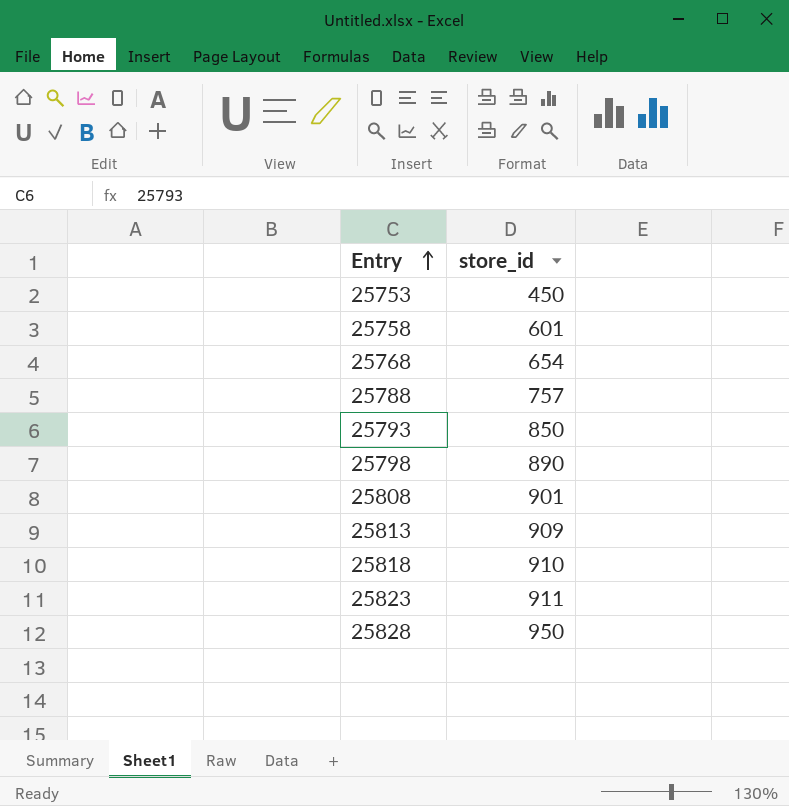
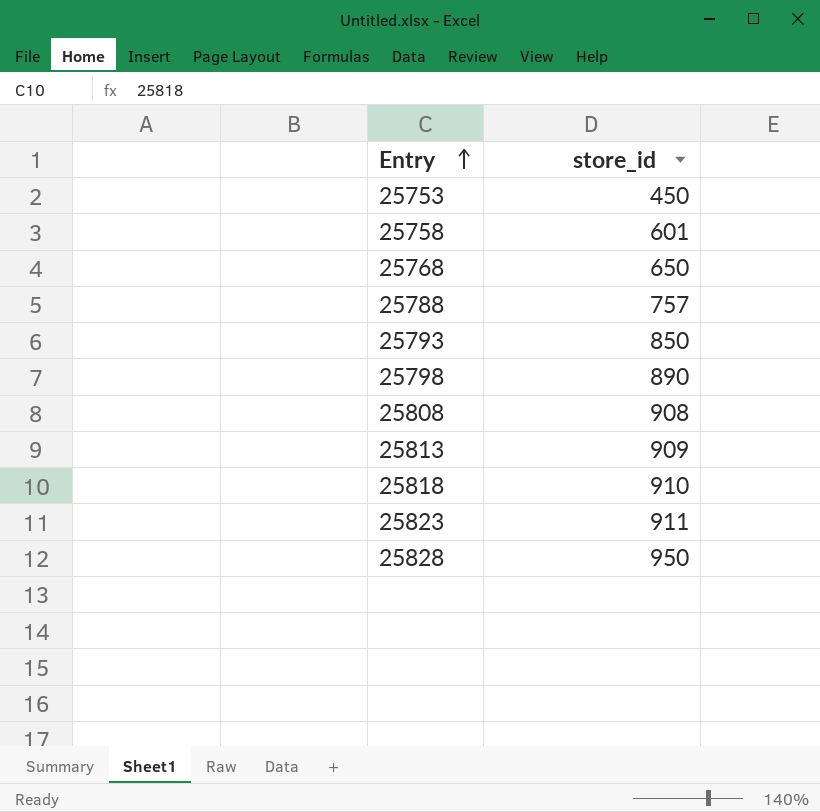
25768 | store_id: 654 -> 650
25808 | store_id: 901 -> 908

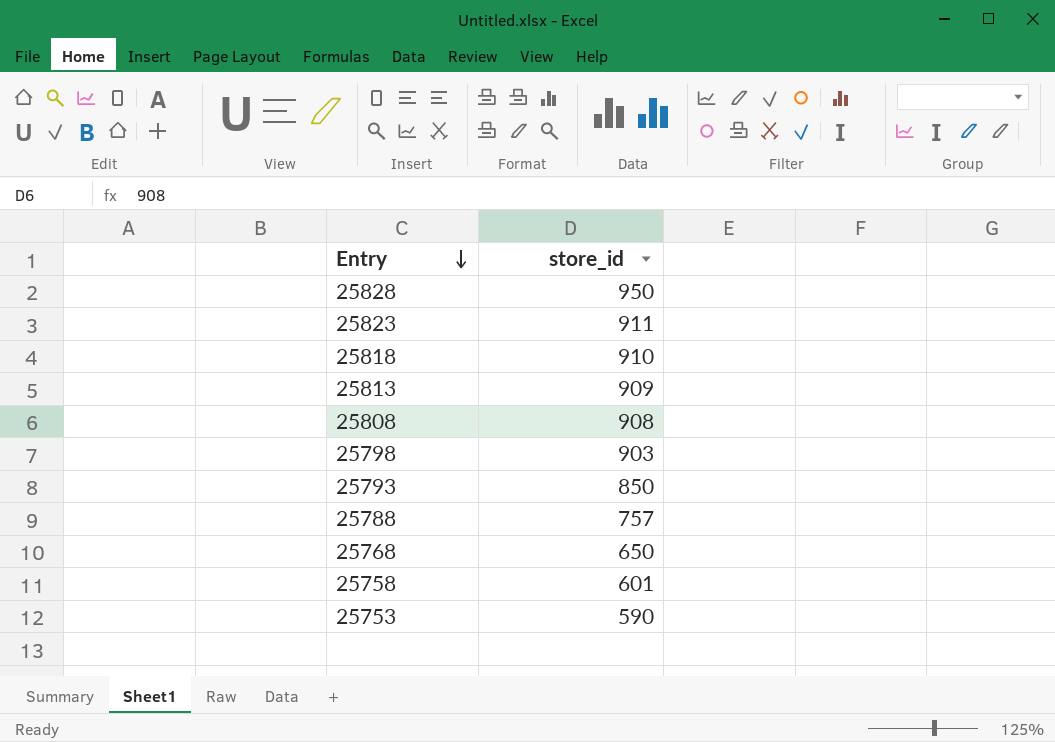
row order: Entry ascending -> Entry descending
25798 | store_id: 890 -> 903
25753 | store_id: 450 -> 590

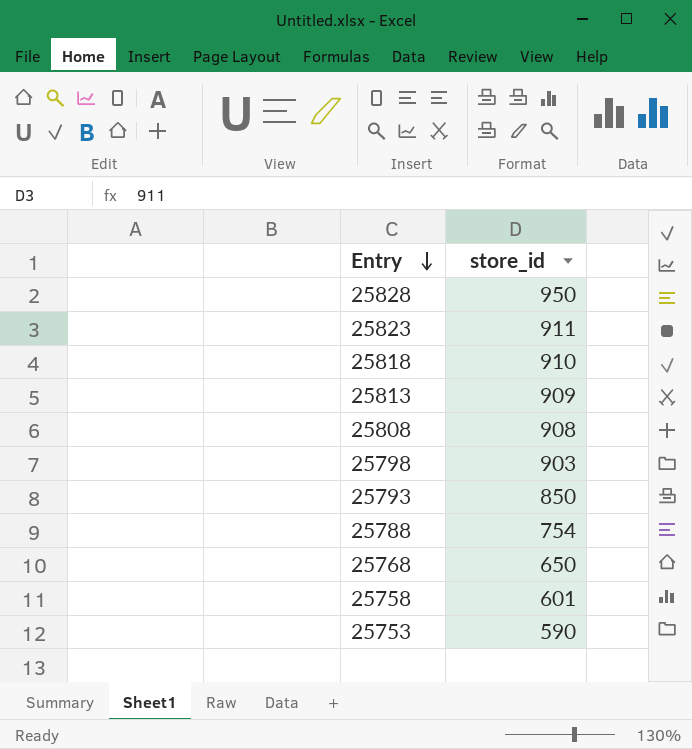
25788 | store_id: 757 -> 754

